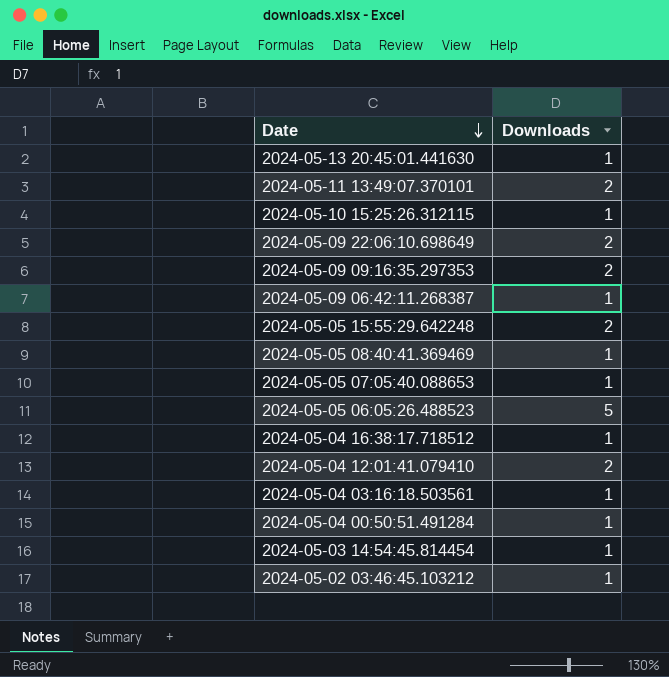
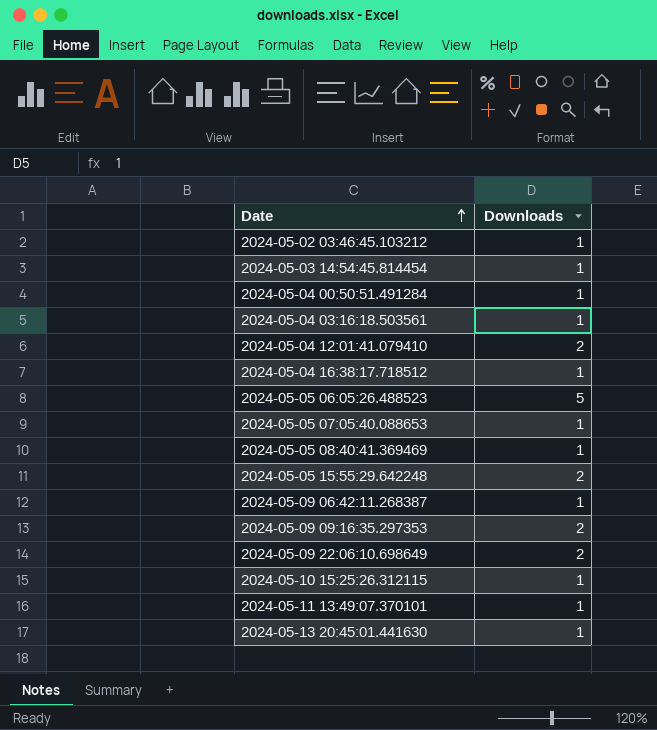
row order: Date descending -> Date ascending
2024-05-11 13:49:07.370101 | Downloads: 2 -> 1

